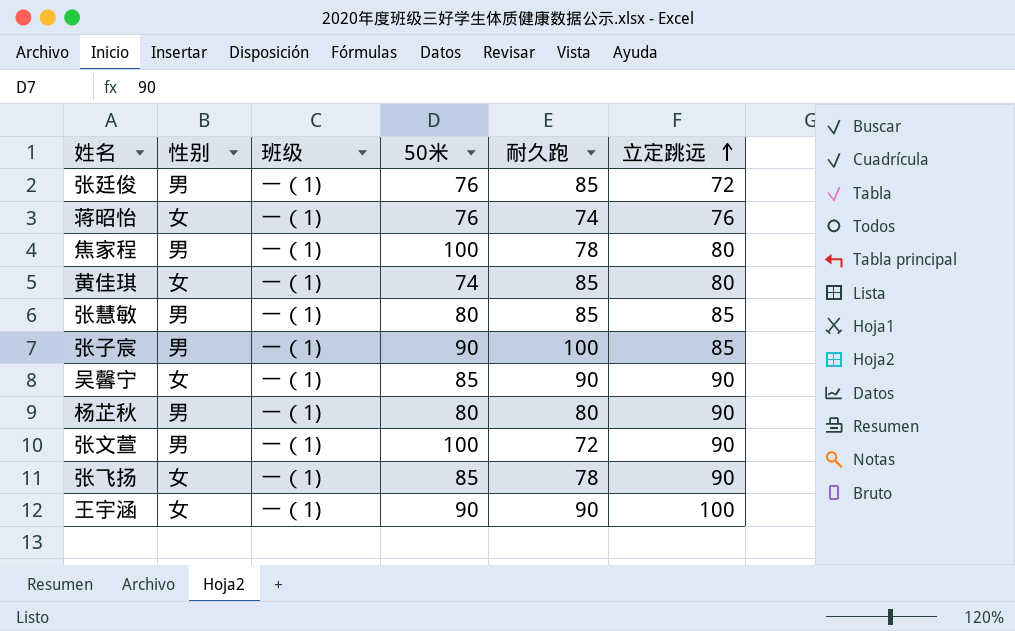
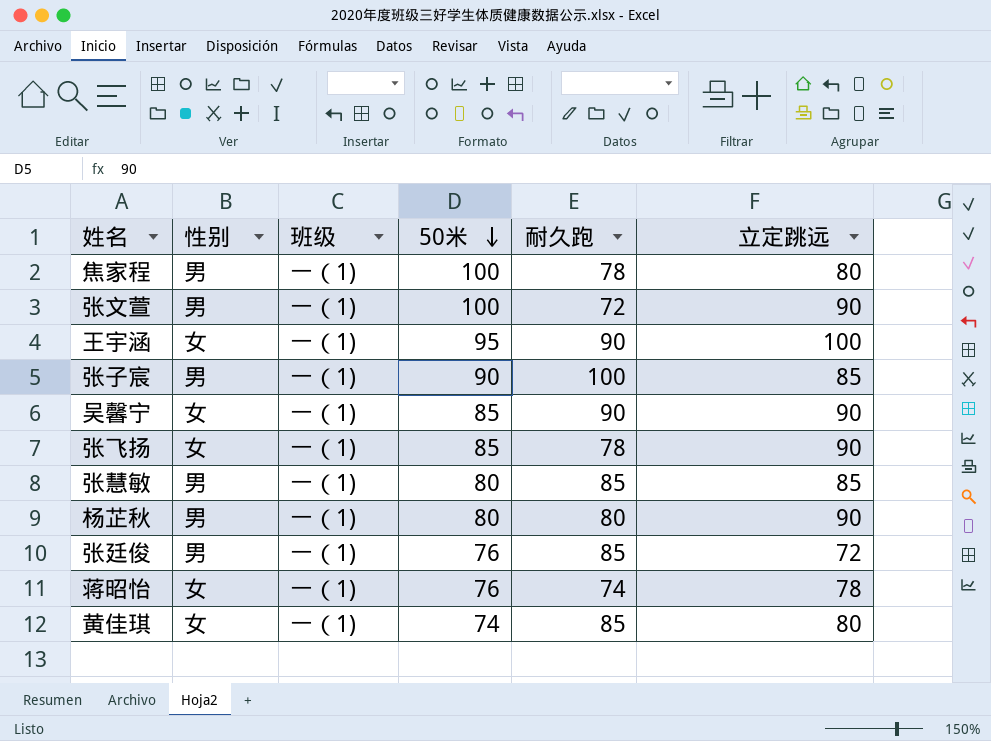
row order: 立定跳远 ascending -> 50米 descending
王宇涵 | 50米: 90 -> 95
蒋昭怡 | 立定跳远: 76 -> 78

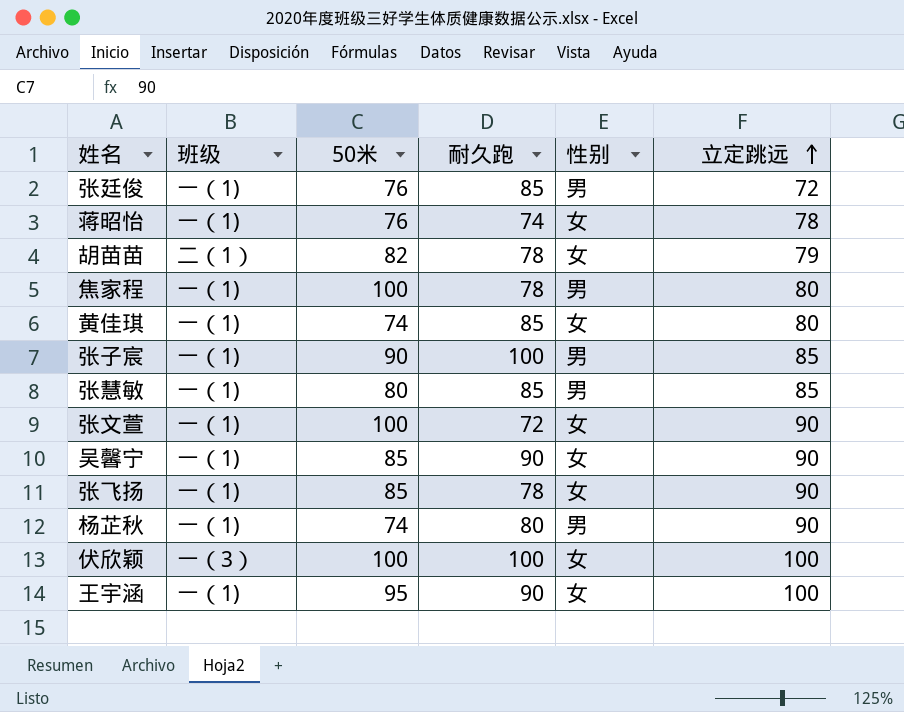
row order: 50米 descending -> 立定跳远 ascending
column 性别 | position: 2 -> 5
row 胡苗苗: none -> 二（1） | 82 | 78 | 女 | 79
张文萱 | 性别: 男 -> 女
杨芷秋 | 50米: 80 -> 74
row 伏欣颖: none -> 一（3） | 100 | 100 | 女 | 100

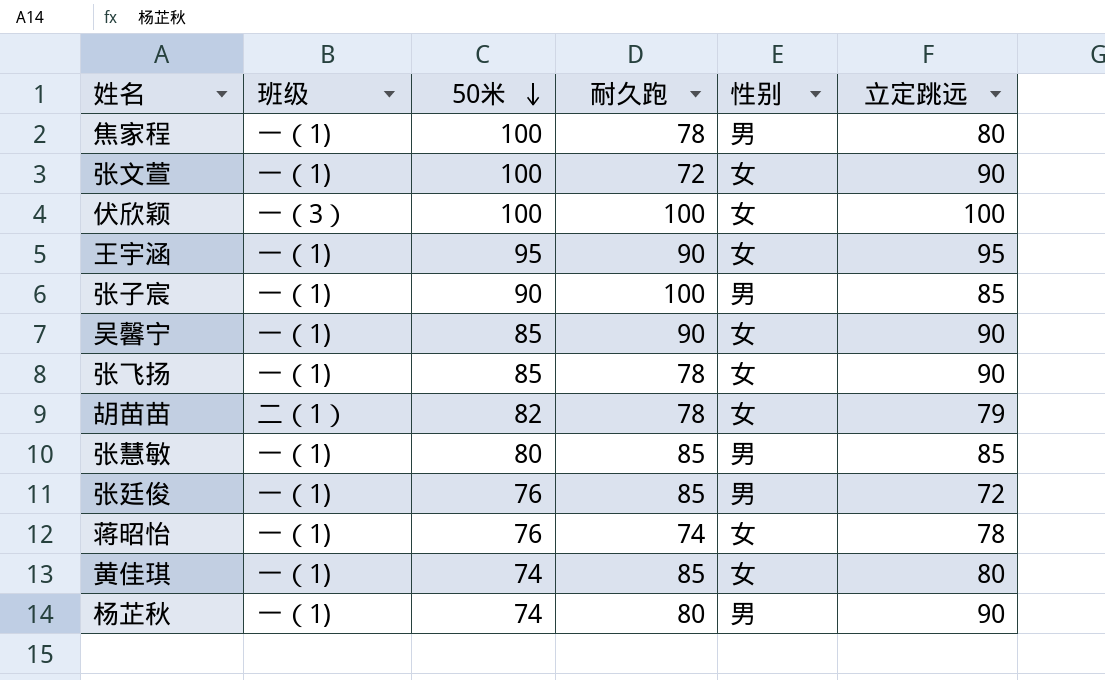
row order: 立定跳远 ascending -> 50米 descending
王宇涵 | 立定跳远: 100 -> 95

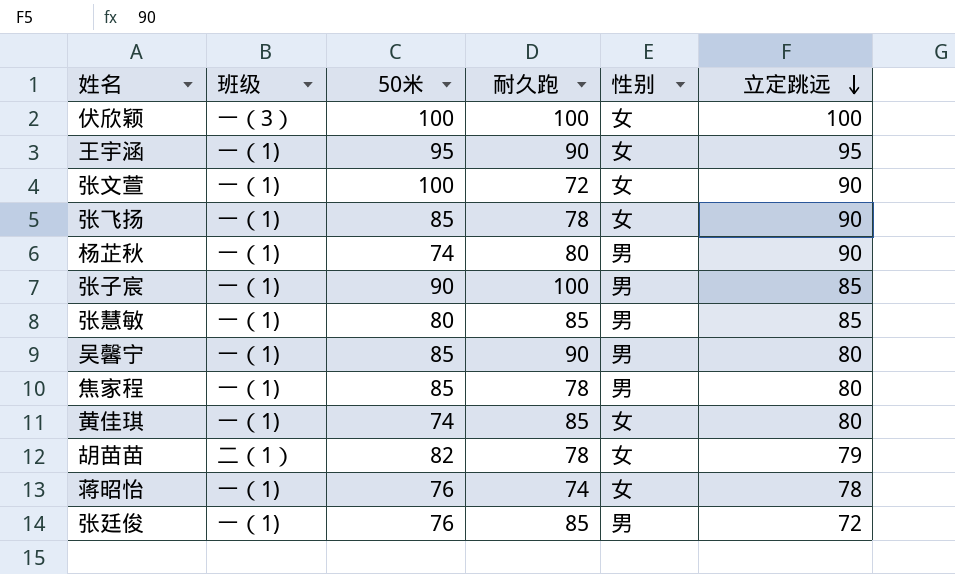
row order: 50米 descending -> 立定跳远 descending
吴馨宁 | 性别: 女 -> 男
吴馨宁 | 立定跳远: 90 -> 80
焦家程 | 50米: 100 -> 85

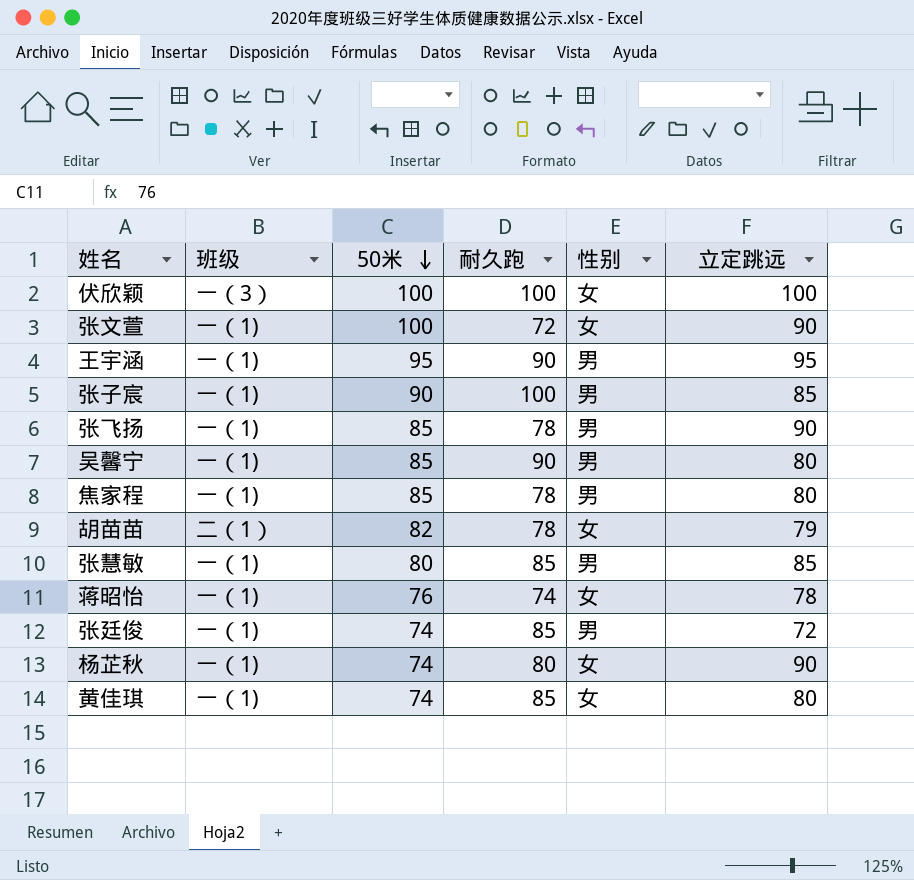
row order: 立定跳远 descending -> 50米 descending
王宇涵 | 性别: 女 -> 男
张飞扬 | 性别: 女 -> 男
张廷俊 | 50米: 76 -> 74
杨芷秋 | 性别: 男 -> 女

